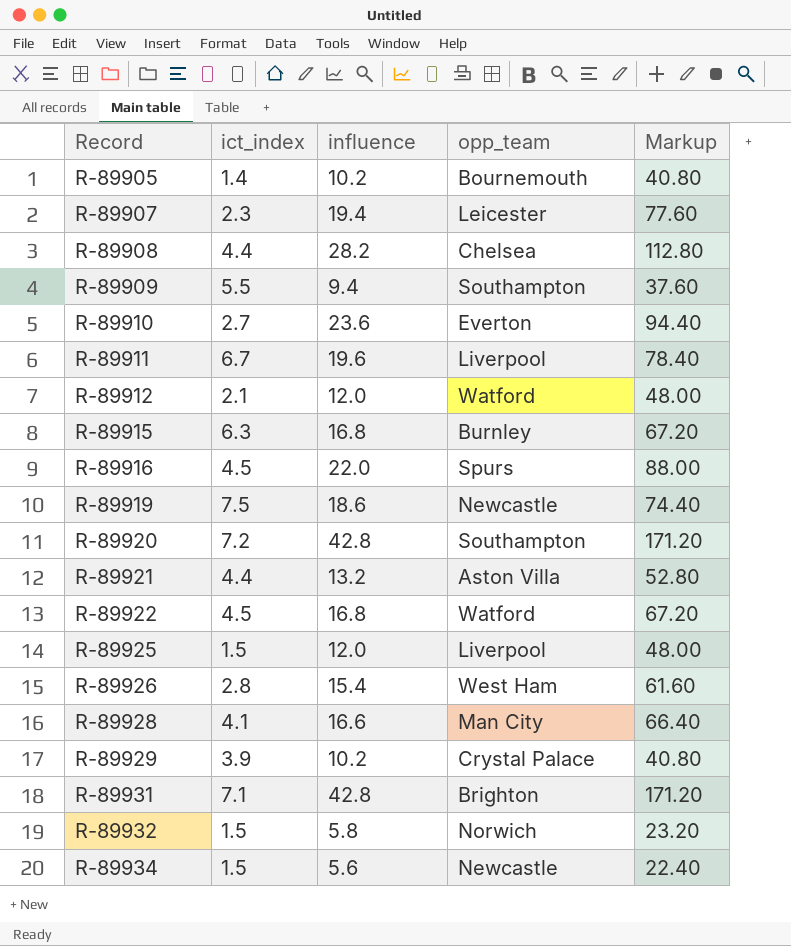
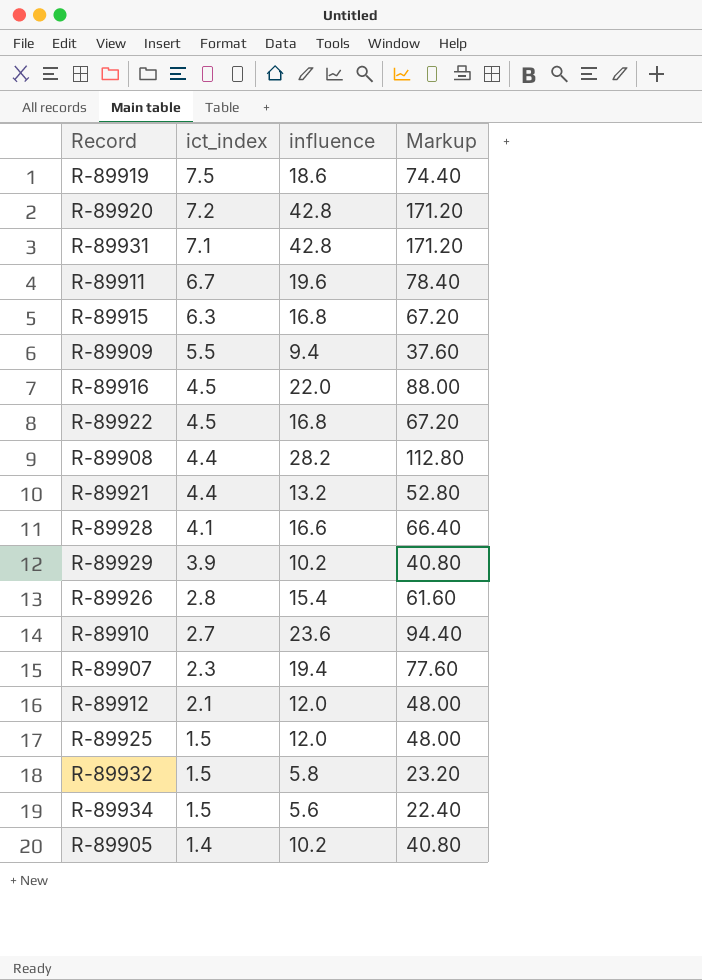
row order: Record ascending -> ict_index descending
column opp_team | position: 4 -> none

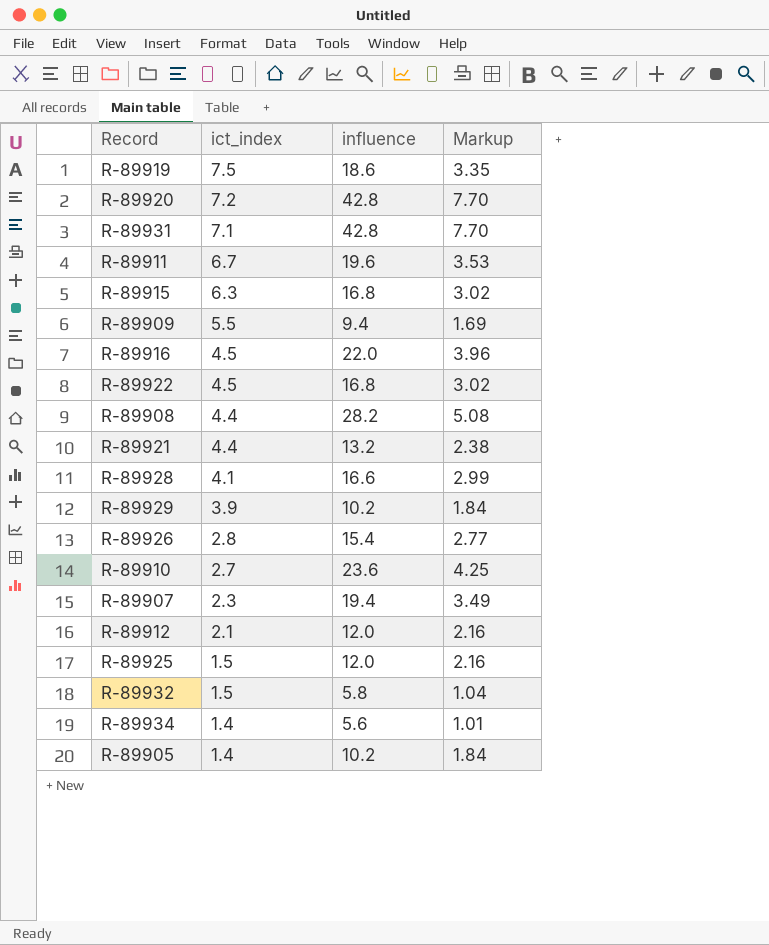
column Markup | formula: [influence] * 4 -> [influence] * 0.18
R-89934 | ict_index: 1.5 -> 1.4

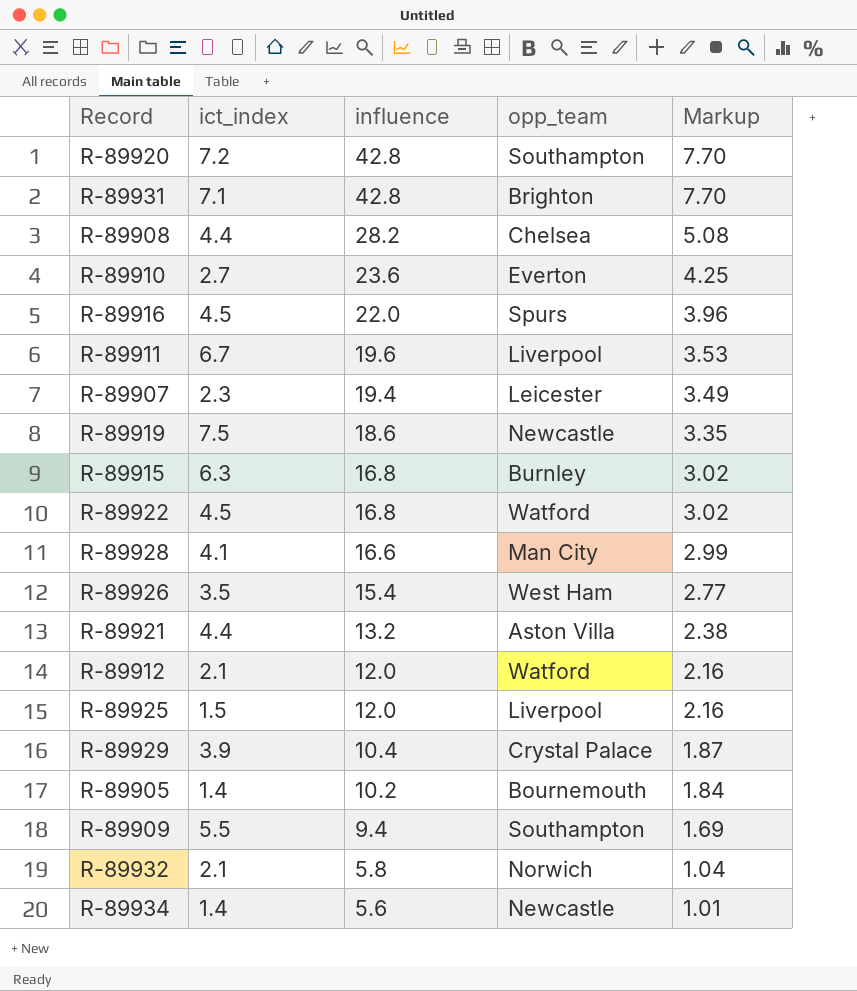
row order: ict_index descending -> influence descending
column opp_team | position: none -> 4
R-89926 | ict_index: 2.8 -> 3.5
R-89929 | influence: 10.2 -> 10.4
R-89929 | Markup: 1.84 -> 1.87
R-89932 | ict_index: 1.5 -> 2.1

